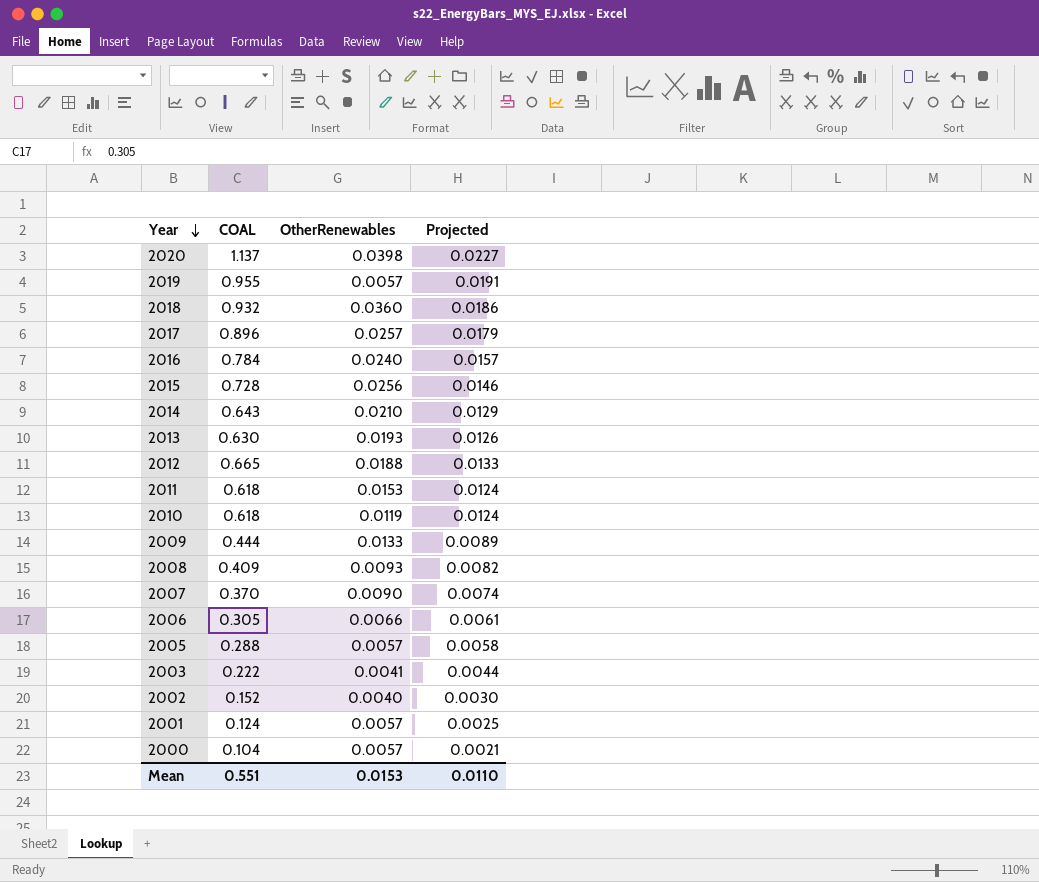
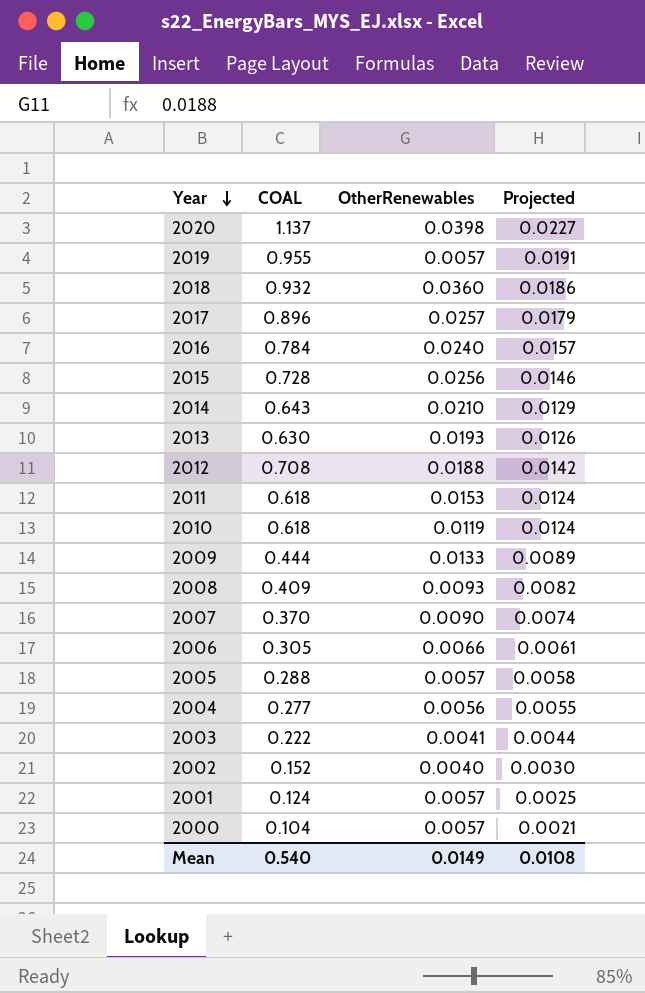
2012 | COAL: 0.665 -> 0.708
2012 | Projected: 0.0133 -> 0.0142
row 2004: none -> 0.277 | 0.0056 | 0.0055
Mean | COAL: 0.551 -> 0.540
Mean | OtherRenewables: 0.0153 -> 0.0149
Mean | Projected: 0.0110 -> 0.0108

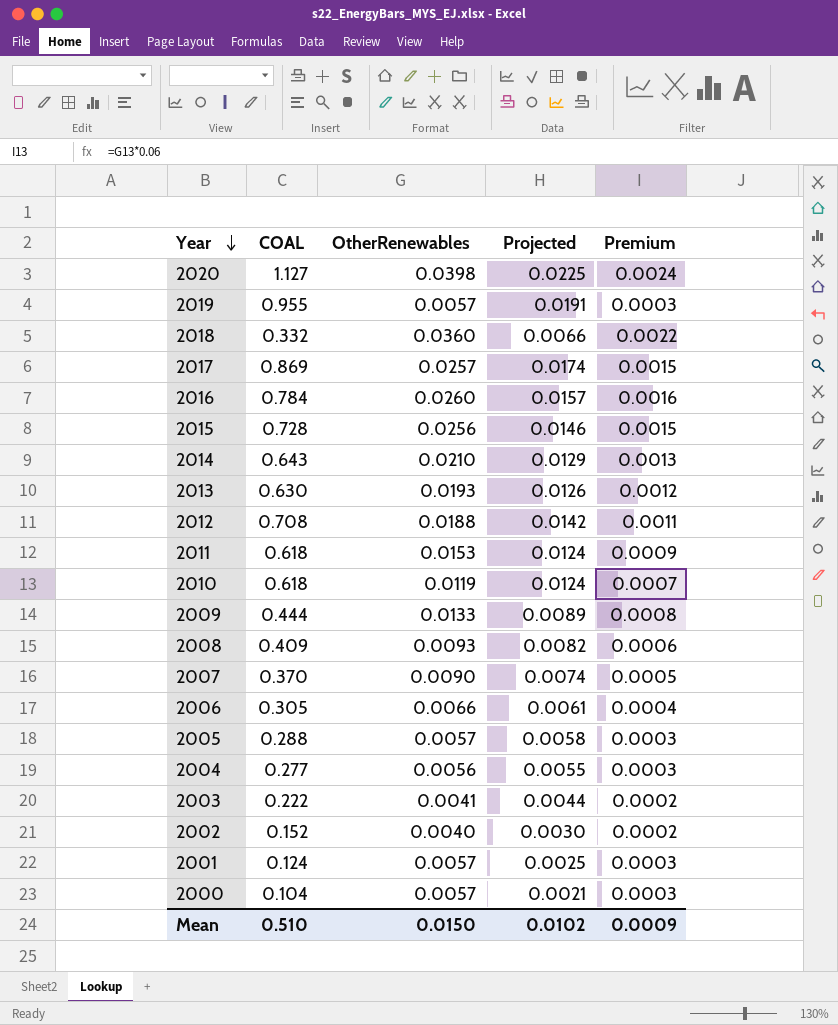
column Premium | formula: none -> [OtherRenewables] * 0.06
2020 | COAL: 1.137 -> 1.127
2020 | Projected: 0.0227 -> 0.0225
2018 | COAL: 0.932 -> 0.332
2018 | Projected: 0.0186 -> 0.0066
2017 | COAL: 0.896 -> 0.869
2017 | Projected: 0.0179 -> 0.0174
2016 | OtherRenewables: 0.0240 -> 0.0260
Mean | COAL: 0.540 -> 0.510
Mean | OtherRenewables: 0.0149 -> 0.0150
Mean | Projected: 0.0108 -> 0.0102

